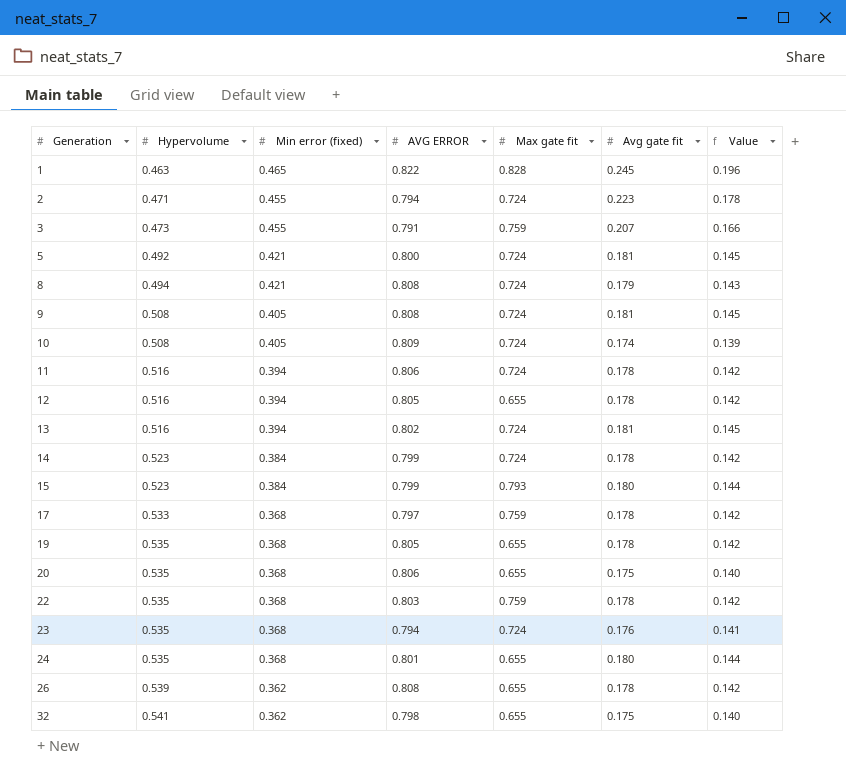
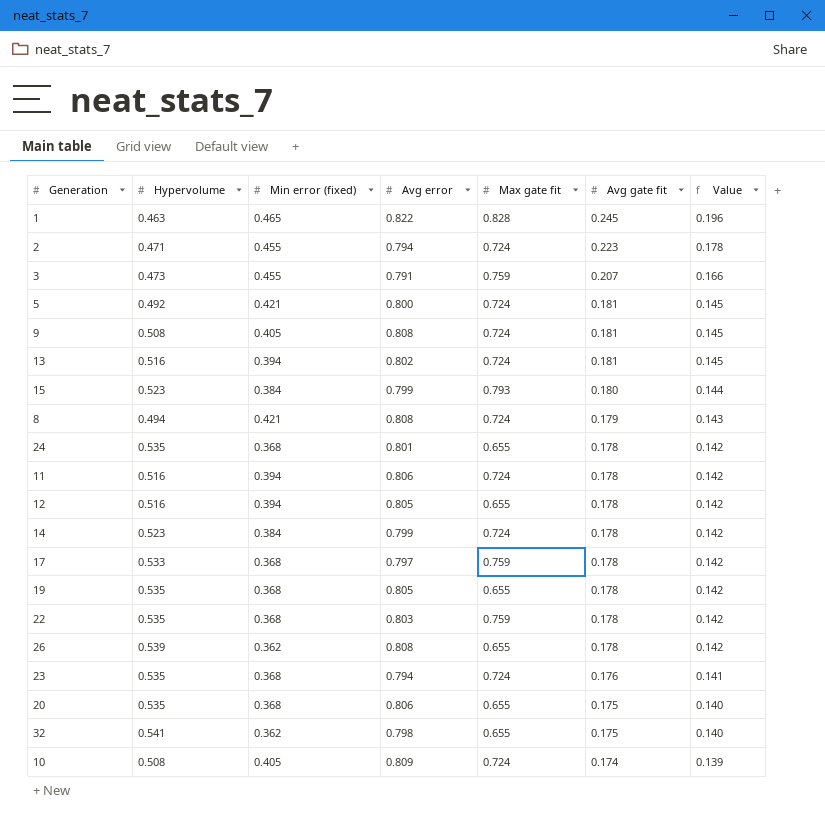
row order: Generation ascending -> Avg gate fit descending
column name: AVG ERROR -> Avg error
24 | Avg gate fit: 0.180 -> 0.178
24 | Value: 0.144 -> 0.142

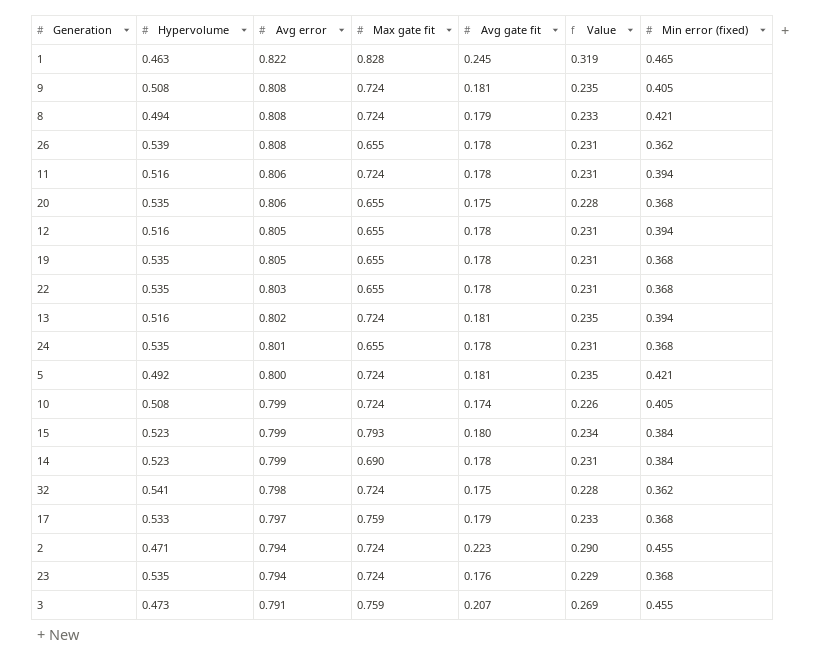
row order: Avg gate fit descending -> Avg error descending
column Value | formula: [Avg gate fit] * 0.8 -> [Avg gate fit] * 1.3
column Min error (fixed) | position: 3 -> 7
22 | Max gate fit: 0.759 -> 0.655
10 | Avg error: 0.809 -> 0.799
14 | Max gate fit: 0.724 -> 0.690
32 | Max gate fit: 0.655 -> 0.724
17 | Avg gate fit: 0.178 -> 0.179

